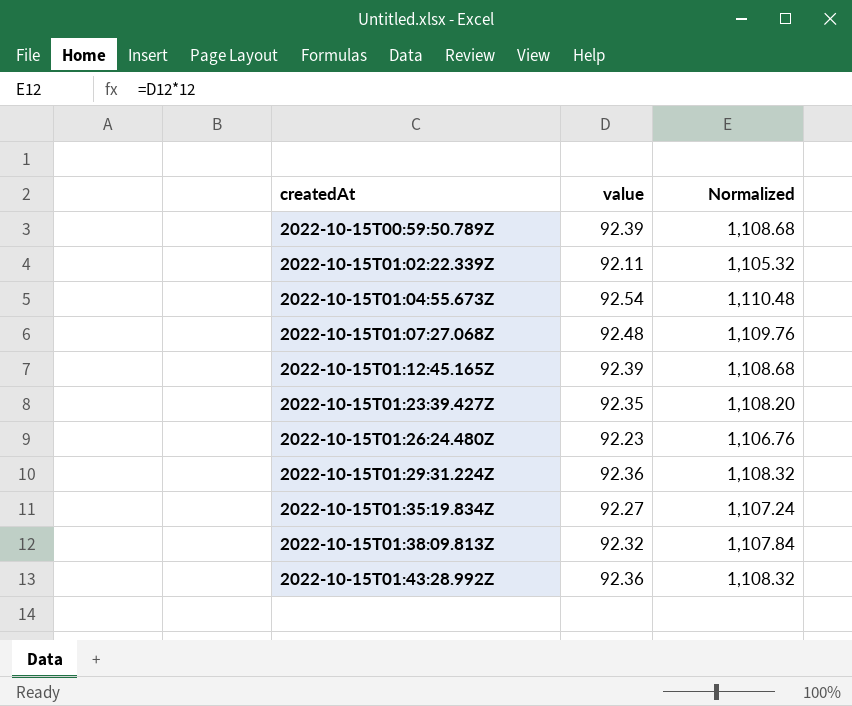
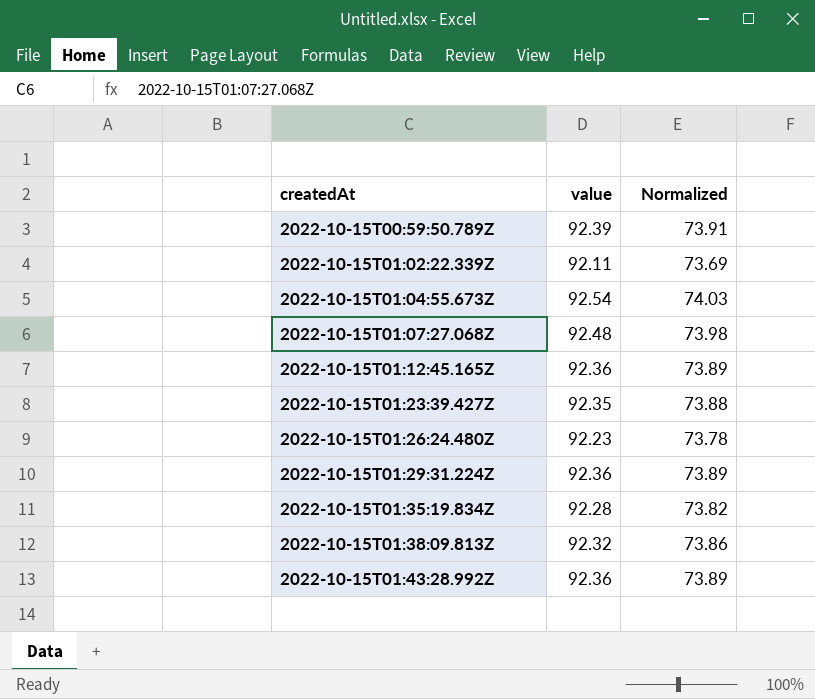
column Normalized | formula: [value] * 12 -> [value] * 0.8
2022-10-15T01:12:45.165Z | value: 92.39 -> 92.36
2022-10-15T01:35:19.834Z | value: 92.27 -> 92.28

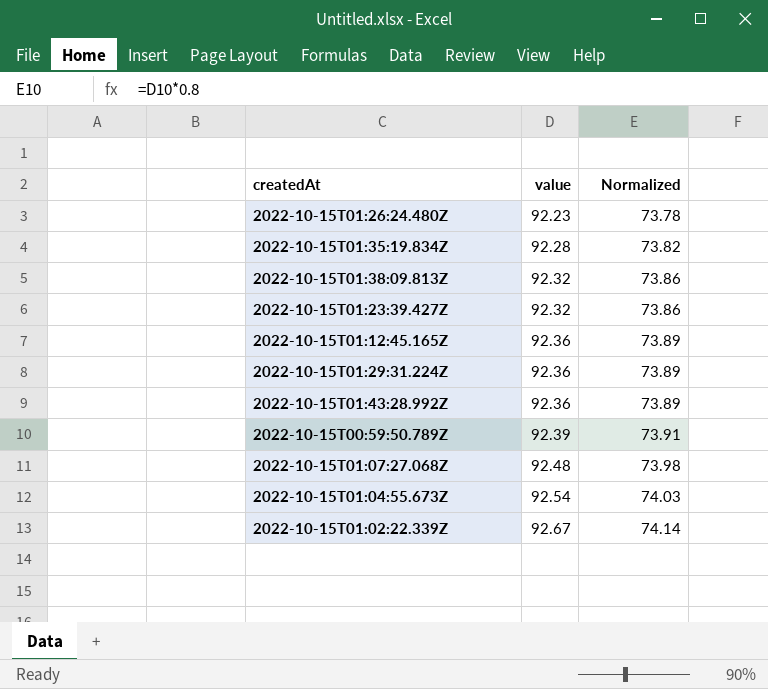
row order: createdAt ascending -> value ascending
2022-10-15T01:23:39.427Z | value: 92.35 -> 92.32
2022-10-15T01:23:39.427Z | Normalized: 73.88 -> 73.86
2022-10-15T01:02:22.339Z | value: 92.11 -> 92.67
2022-10-15T01:02:22.339Z | Normalized: 73.69 -> 74.14

